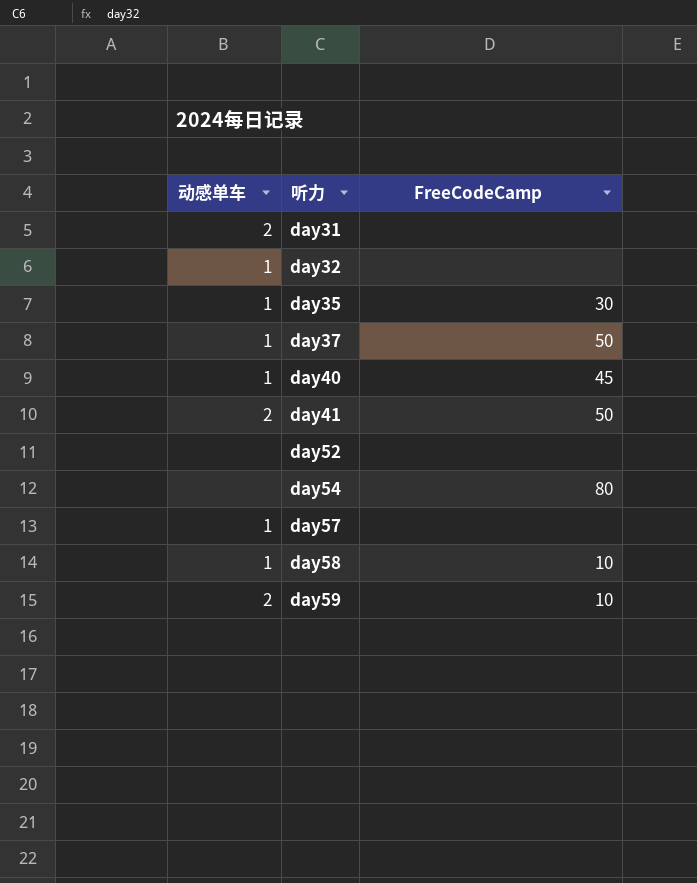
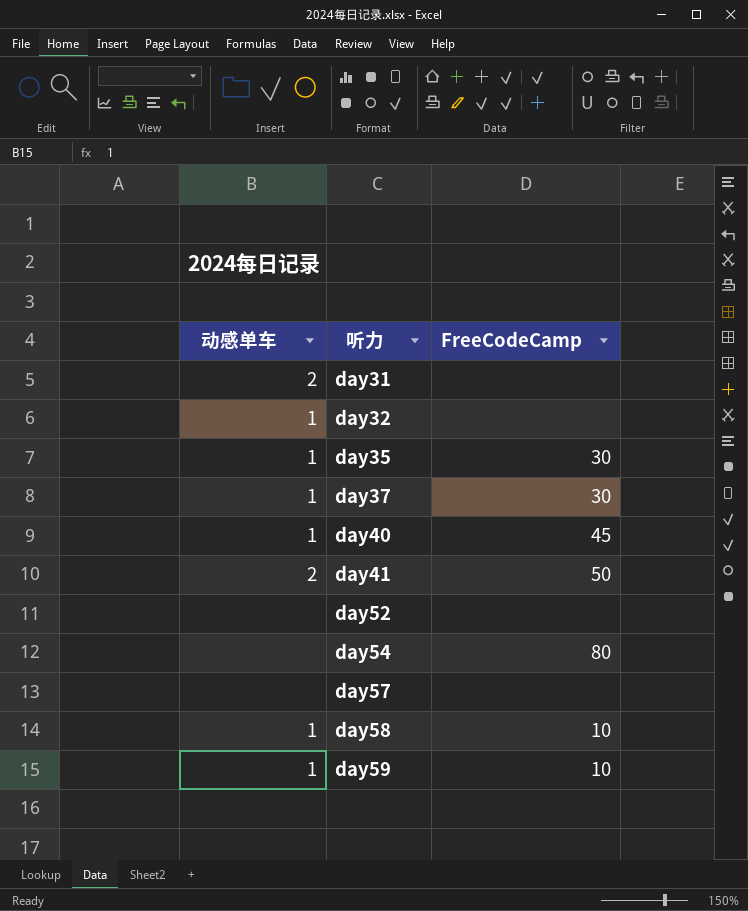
day37 | FreeCodeCamp: 50 -> 30
day57 | 动感单车: 1 -> none
day59 | 动感单车: 2 -> 1

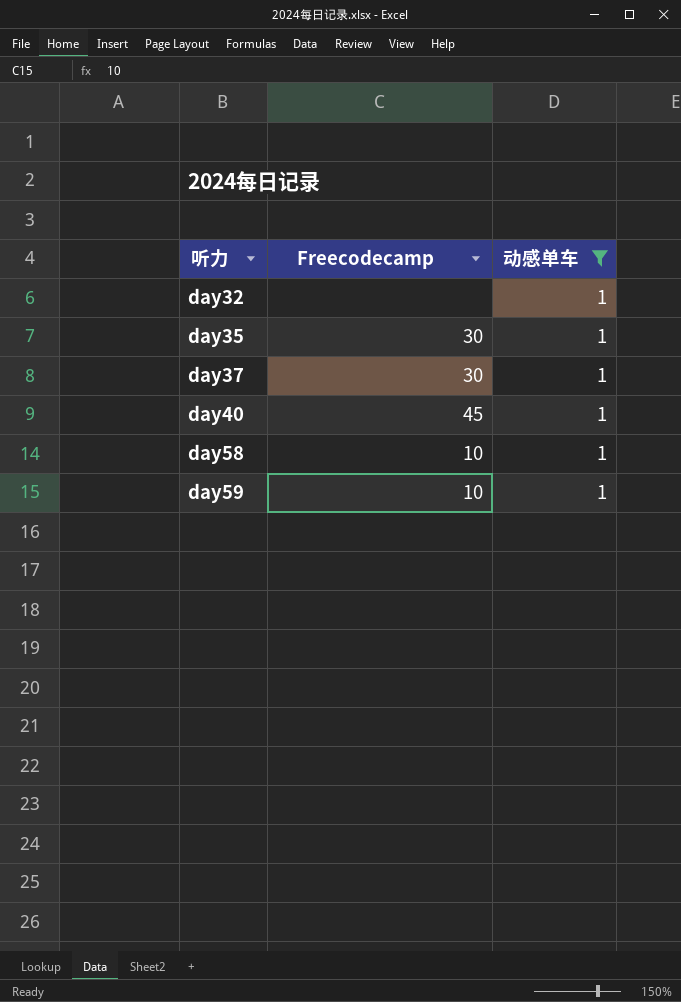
filter: none -> 动感单车 = 1
column name: FreeCodeCamp -> Freecodecamp
column 动感单车 | position: 1 -> 3

